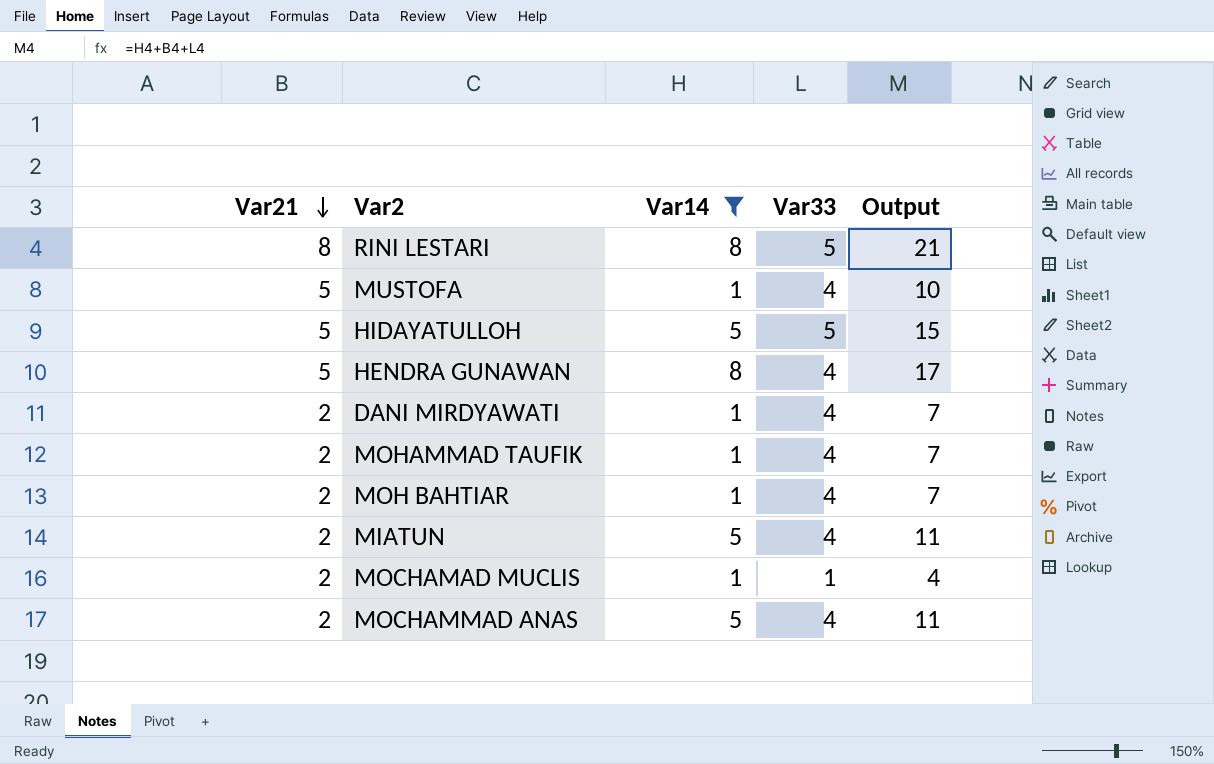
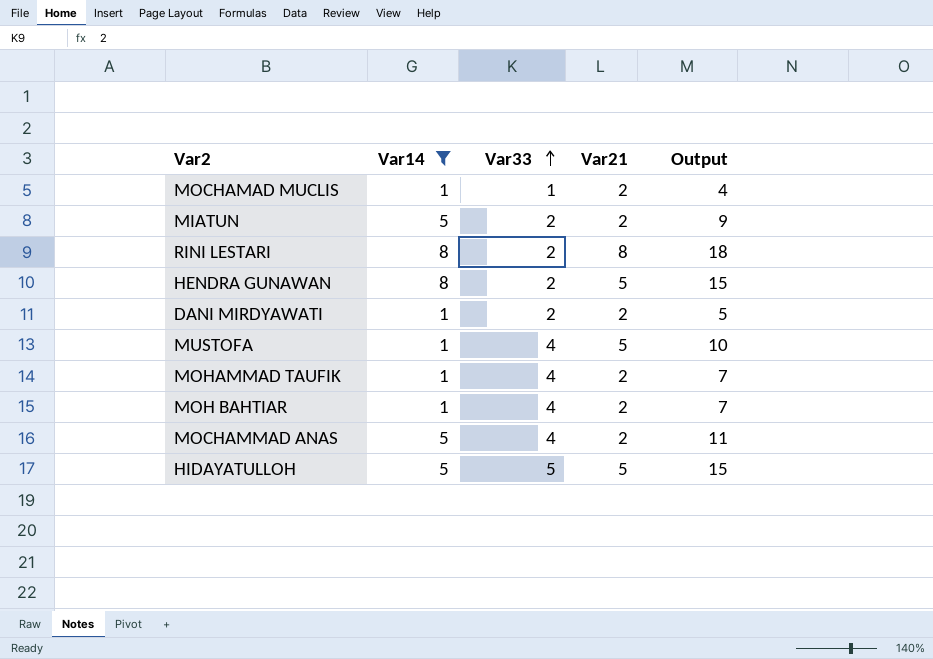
row order: Var21 descending -> Var33 ascending
column Var21 | position: 1 -> 4
MIATUN | Var33: 4 -> 2
MIATUN | Output: 11 -> 9
RINI LESTARI | Var33: 5 -> 2
RINI LESTARI | Output: 21 -> 18
HENDRA GUNAWAN | Var33: 4 -> 2
HENDRA GUNAWAN | Output: 17 -> 15
DANI MIRDYAWATI | Var33: 4 -> 2
DANI MIRDYAWATI | Output: 7 -> 5

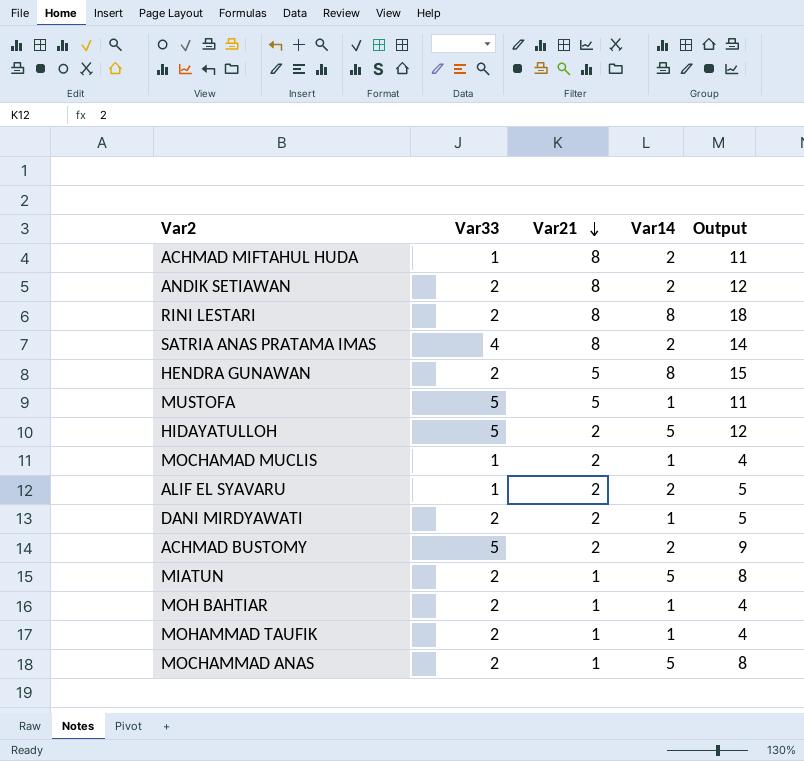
filter: Var14 != 2 -> none
row order: Var33 ascending -> Var21 descending
column Var14 | position: 2 -> 4
MUSTOFA | Var33: 4 -> 5
MUSTOFA | Output: 10 -> 11
HIDAYATULLOH | Var21: 5 -> 2
HIDAYATULLOH | Output: 15 -> 12
MIATUN | Var21: 2 -> 1
MIATUN | Output: 9 -> 8
MOH BAHTIAR | Var33: 4 -> 2
MOH BAHTIAR | Var21: 2 -> 1
MOH BAHTIAR | Output: 7 -> 4
MOHAMMAD TAUFIK | Var33: 4 -> 2
MOHAMMAD TAUFIK | Var21: 2 -> 1
MOHAMMAD TAUFIK | Output: 7 -> 4
MOCHAMMAD ANAS | Var33: 4 -> 2
MOCHAMMAD ANAS | Var21: 2 -> 1
MOCHAMMAD ANAS | Output: 11 -> 8

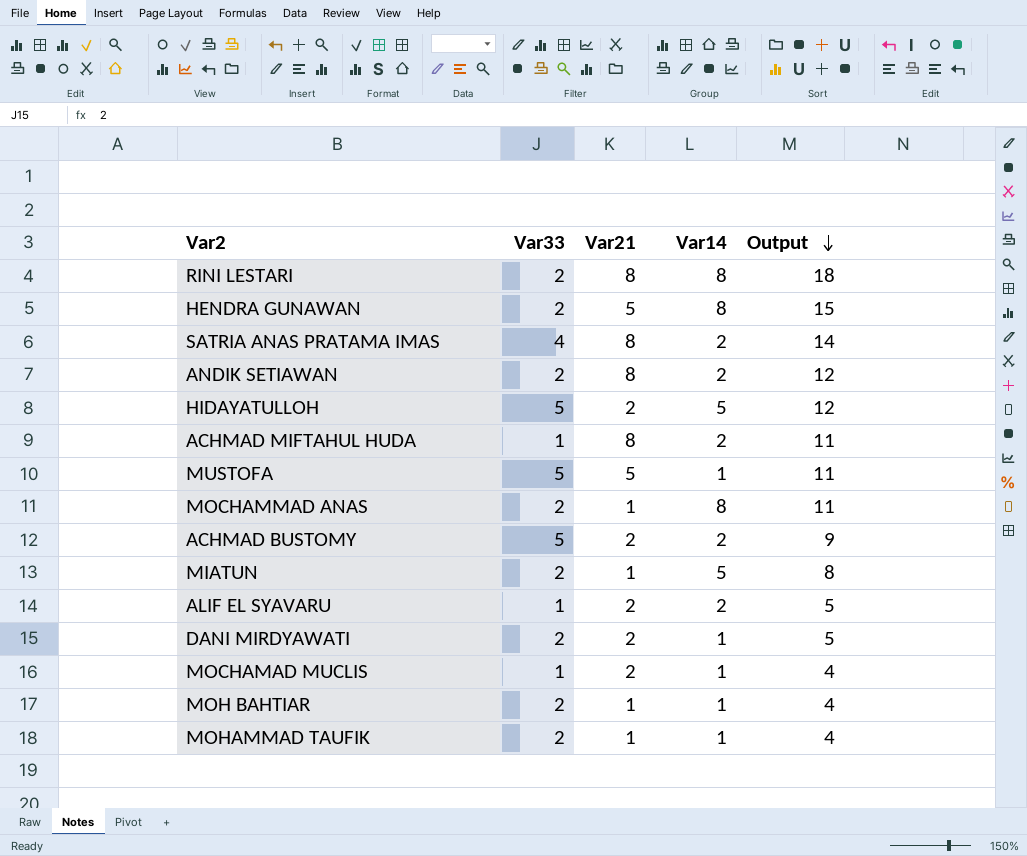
row order: Var21 descending -> Output descending
MOCHAMMAD ANAS | Var14: 5 -> 8
MOCHAMMAD ANAS | Output: 8 -> 11

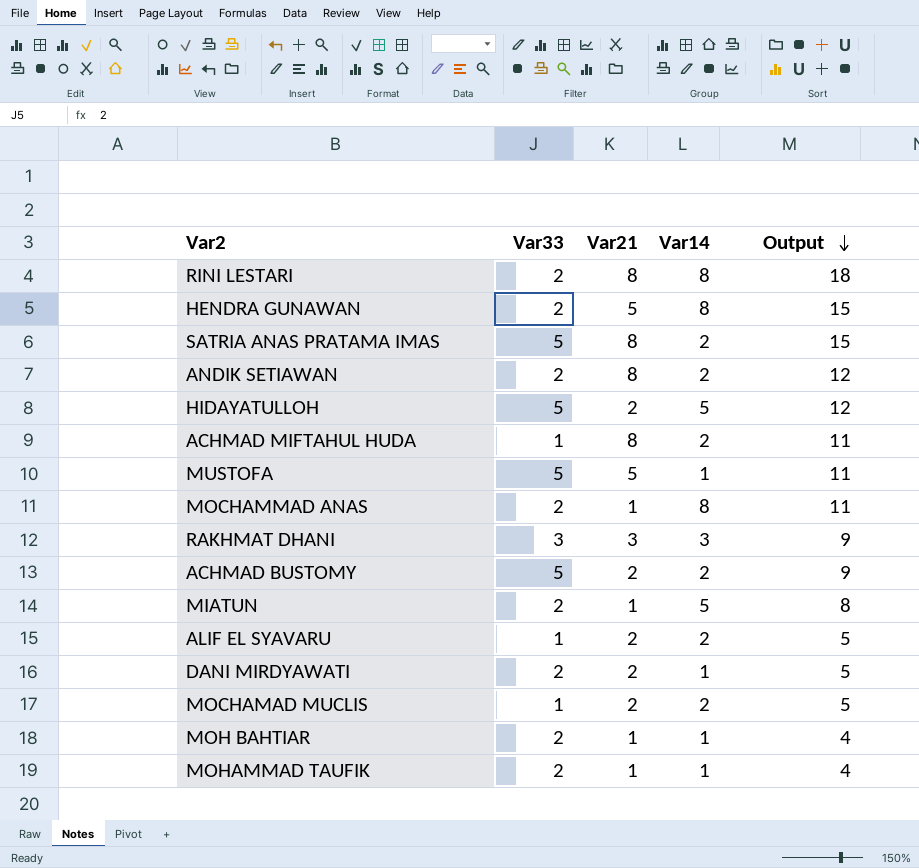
SATRIA ANAS PRATAMA IMAS | Var33: 4 -> 5
SATRIA ANAS PRATAMA IMAS | Output: 14 -> 15
row RAKHMAT DHANI: none -> 3 | 3 | 3 | 9
MOCHAMAD MUCLIS | Var14: 1 -> 2
MOCHAMAD MUCLIS | Output: 4 -> 5

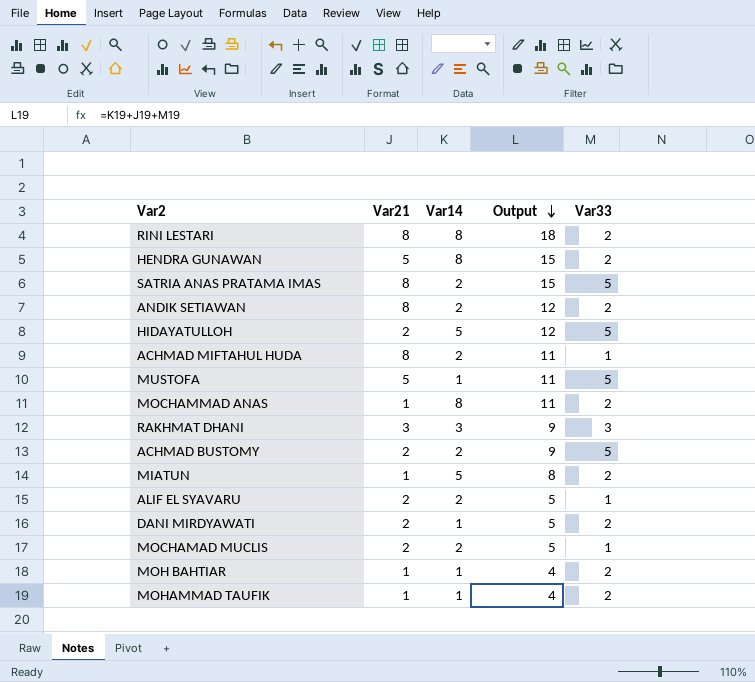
column Var33 | position: 2 -> 5

